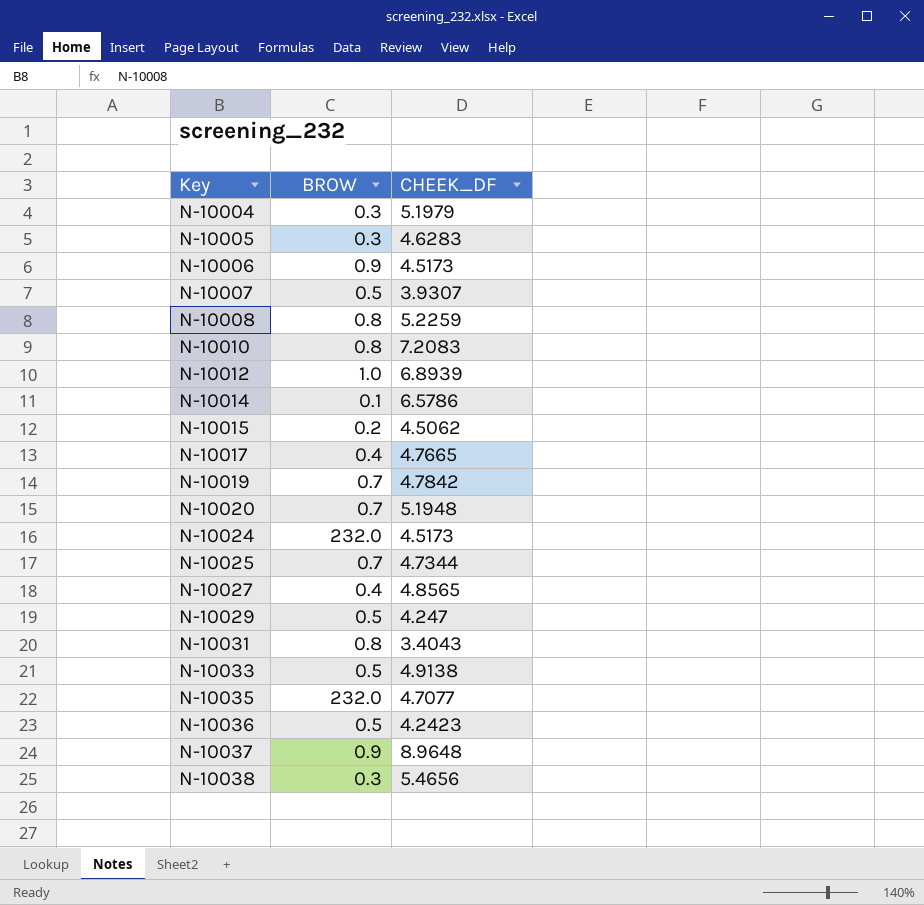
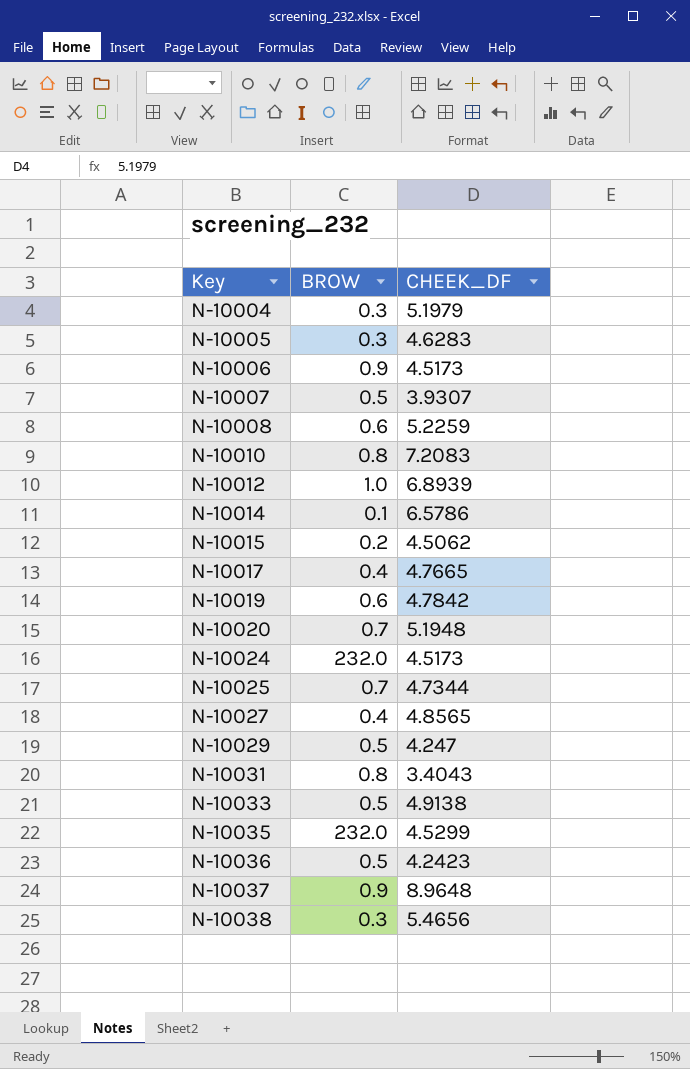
N-10008 | BROW: 0.8 -> 0.6
N-10019 | BROW: 0.7 -> 0.6
N-10035 | CHEEK_DF: 4.7077 -> 4.5299

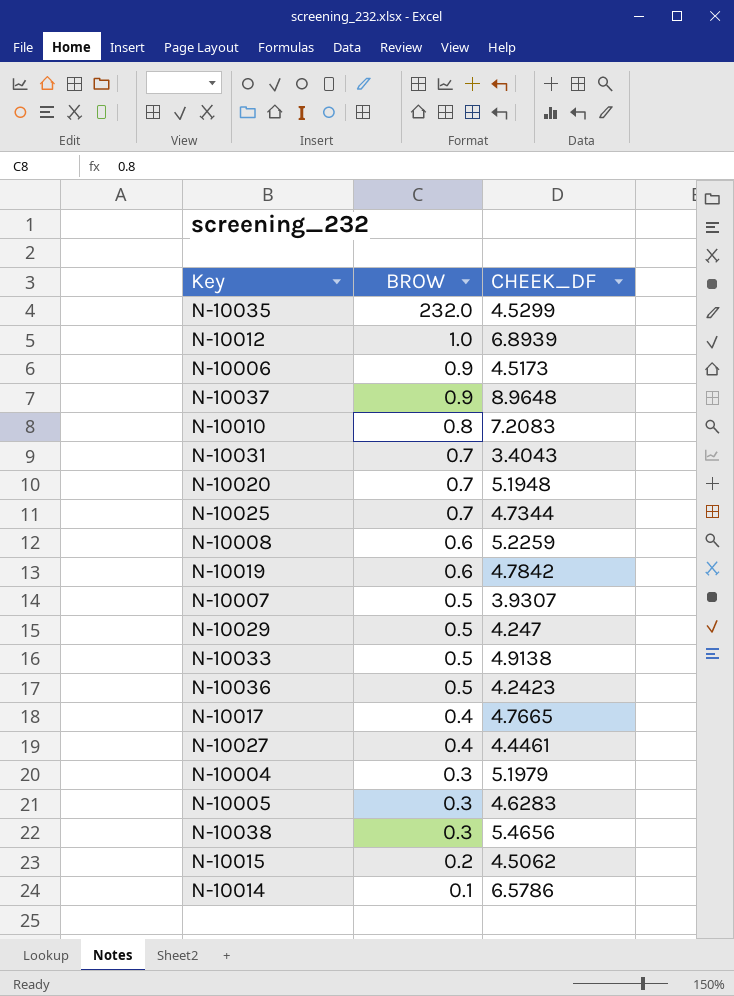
row order: Key ascending -> BROW descending
row N-10024: 232.0 | 4.5173 -> none
N-10031 | BROW: 0.8 -> 0.7
N-10027 | CHEEK_DF: 4.8565 -> 4.4461

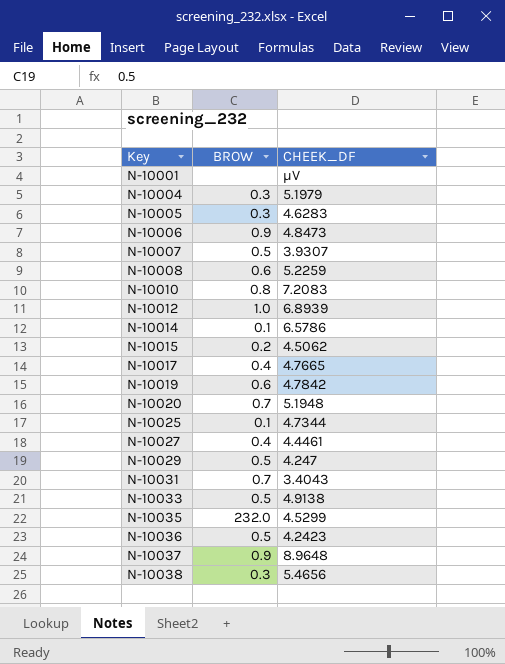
row order: BROW descending -> Key ascending
row N-10001: none -> none | µV
N-10006 | CHEEK_DF: 4.5173 -> 4.8473
N-10025 | BROW: 0.7 -> 0.1

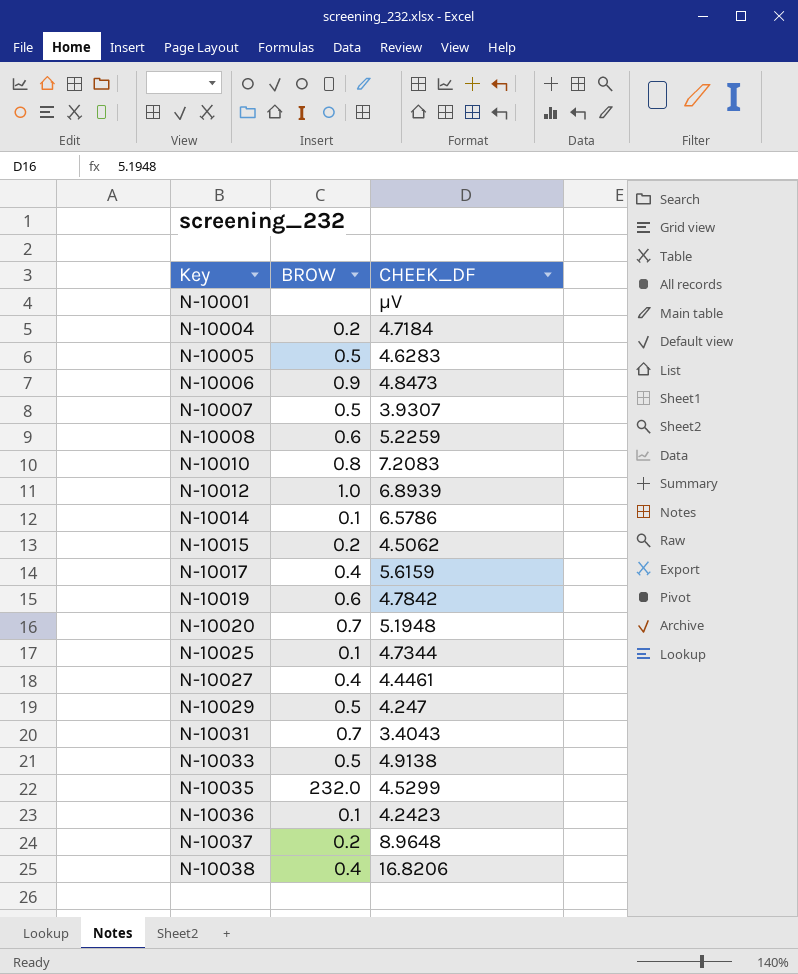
N-10004 | BROW: 0.3 -> 0.2
N-10004 | CHEEK_DF: 5.1979 -> 4.7184
N-10005 | BROW: 0.3 -> 0.5
N-10017 | CHEEK_DF: 4.7665 -> 5.6159
N-10036 | BROW: 0.5 -> 0.1
N-10037 | BROW: 0.9 -> 0.2
N-10038 | BROW: 0.3 -> 0.4
N-10038 | CHEEK_DF: 5.4656 -> 16.8206

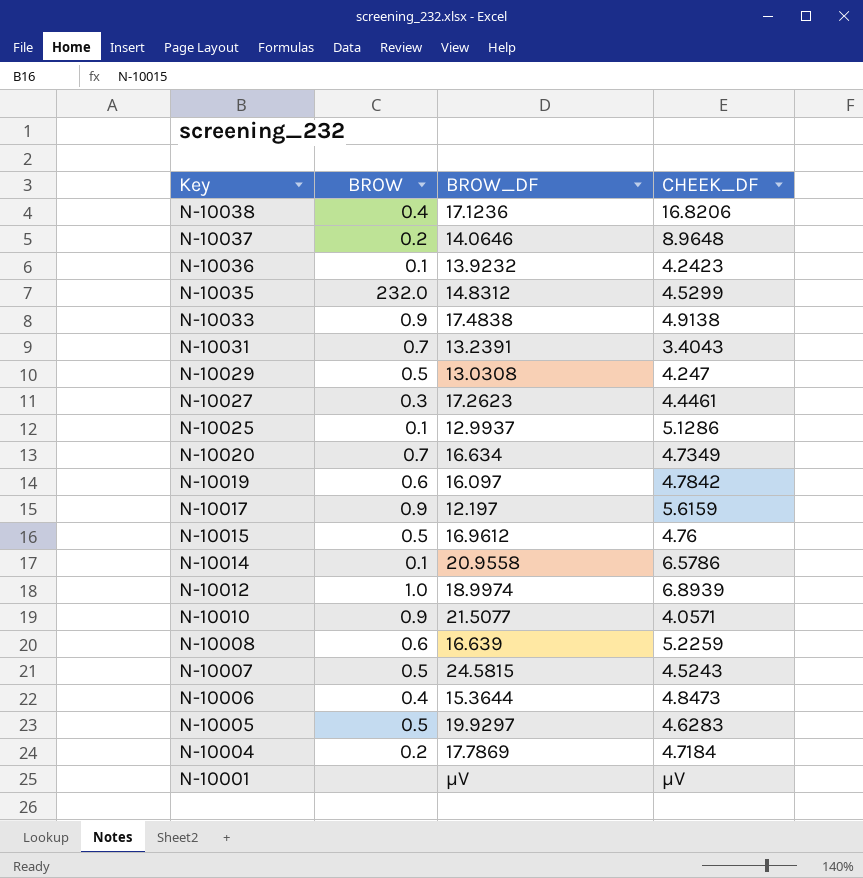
row order: Key ascending -> Key descending
column BROW_DF | position: none -> 3
N-10033 | BROW: 0.5 -> 0.9
N-10027 | BROW: 0.4 -> 0.3
N-10025 | CHEEK_DF: 4.7344 -> 5.1286
N-10020 | CHEEK_DF: 5.1948 -> 4.7349
N-10017 | BROW: 0.4 -> 0.9
N-10015 | BROW: 0.2 -> 0.5
N-10015 | CHEEK_DF: 4.5062 -> 4.76
N-10010 | BROW: 0.8 -> 0.9
N-10010 | CHEEK_DF: 7.2083 -> 4.0571
N-10007 | CHEEK_DF: 3.9307 -> 4.5243
N-10006 | BROW: 0.9 -> 0.4

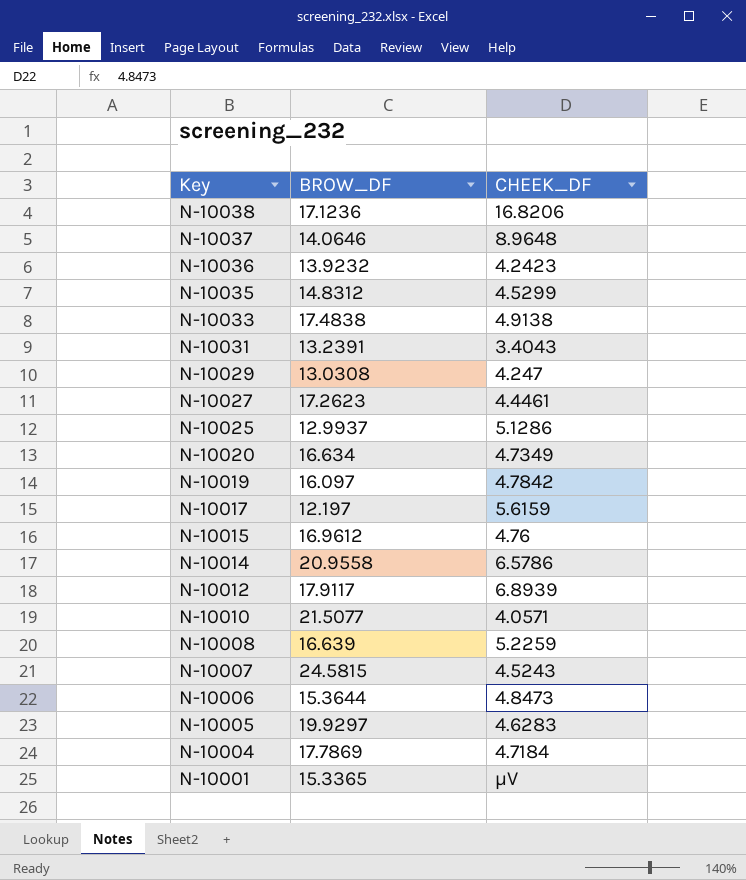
column BROW | position: 2 -> none
N-10012 | BROW_DF: 18.9974 -> 17.9117
N-10001 | BROW_DF: µV -> 15.3365

